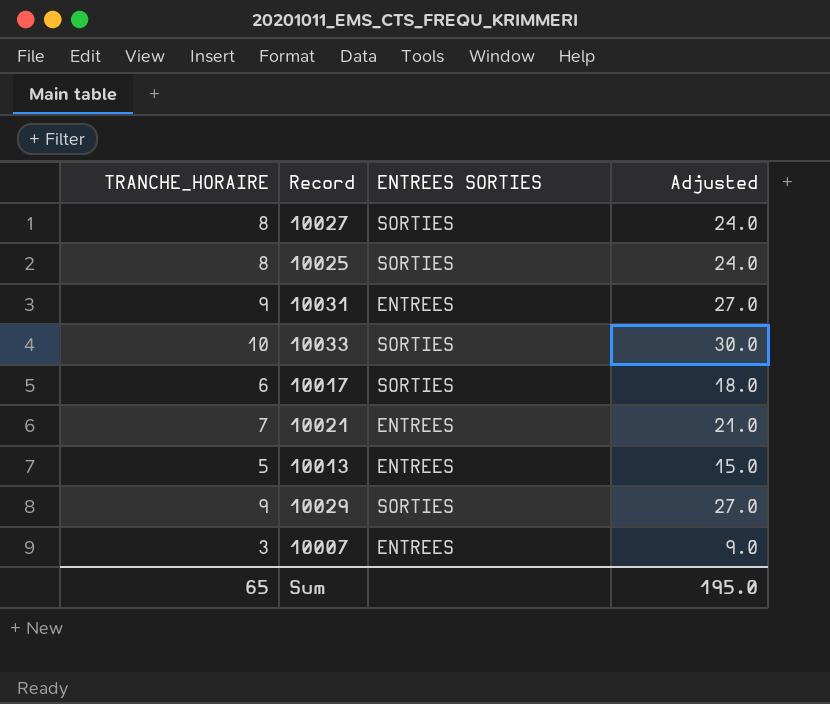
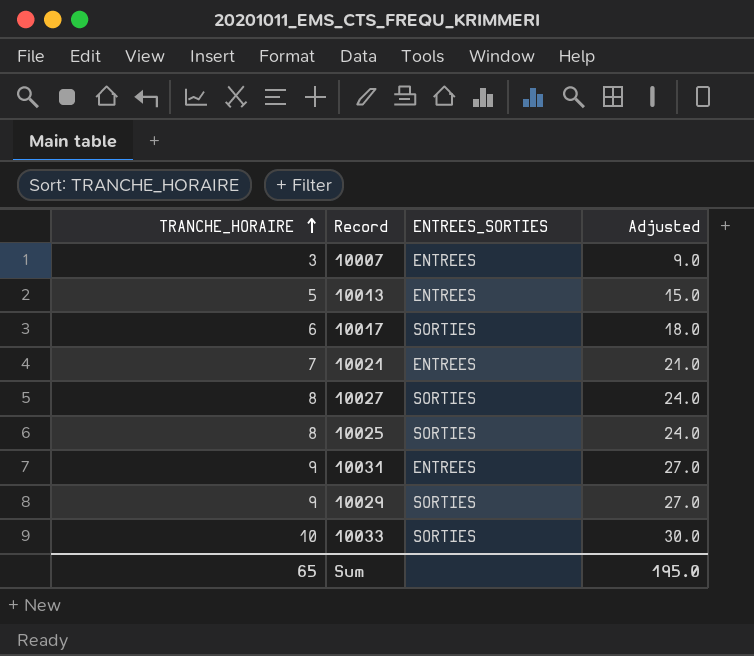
row order: none -> TRANCHE_HORAIRE ascending
column name: ENTREES SORTIES -> ENTREES_SORTIES

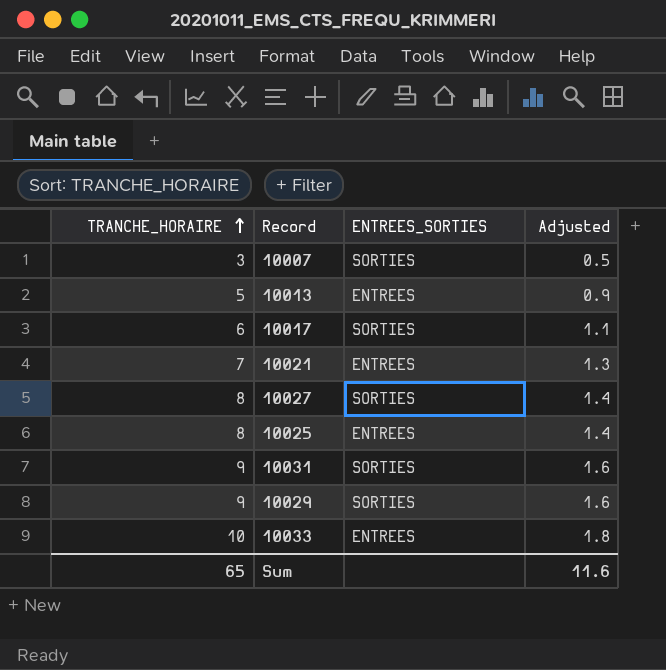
column Adjusted | formula: [TRANCHE_HORAIRE] * 3 -> [TRANCHE_HORAIRE] * 0.18
10007 | ENTREES_SORTIES: ENTREES -> SORTIES
10025 | ENTREES_SORTIES: SORTIES -> ENTREES
10031 | ENTREES_SORTIES: ENTREES -> SORTIES
10033 | ENTREES_SORTIES: SORTIES -> ENTREES
Sum | Adjusted: 195.0 -> 11.6

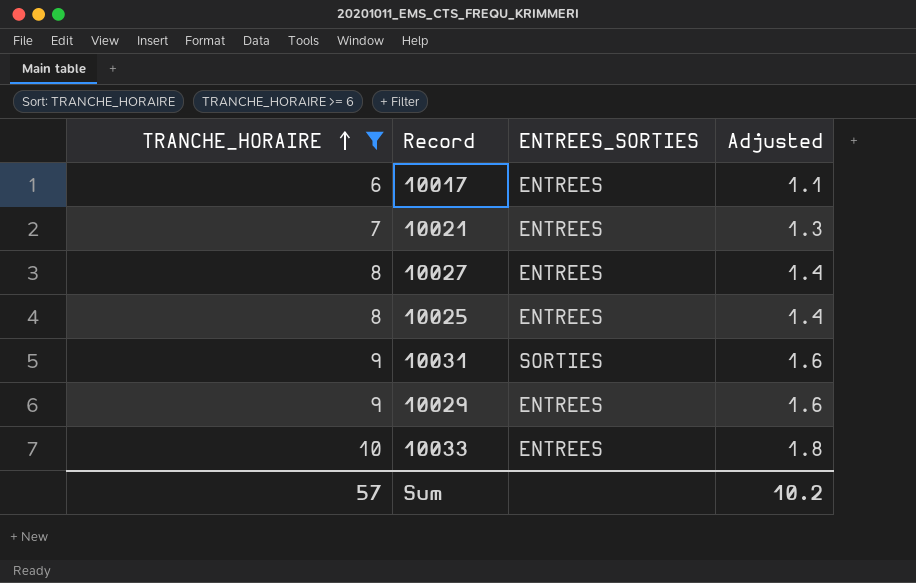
filter: none -> TRANCHE_HORAIRE >= 6
10017 | ENTREES_SORTIES: SORTIES -> ENTREES
10027 | ENTREES_SORTIES: SORTIES -> ENTREES
10029 | ENTREES_SORTIES: SORTIES -> ENTREES
Sum | TRANCHE_HORAIRE: 65 -> 57
Sum | Adjusted: 11.6 -> 10.2

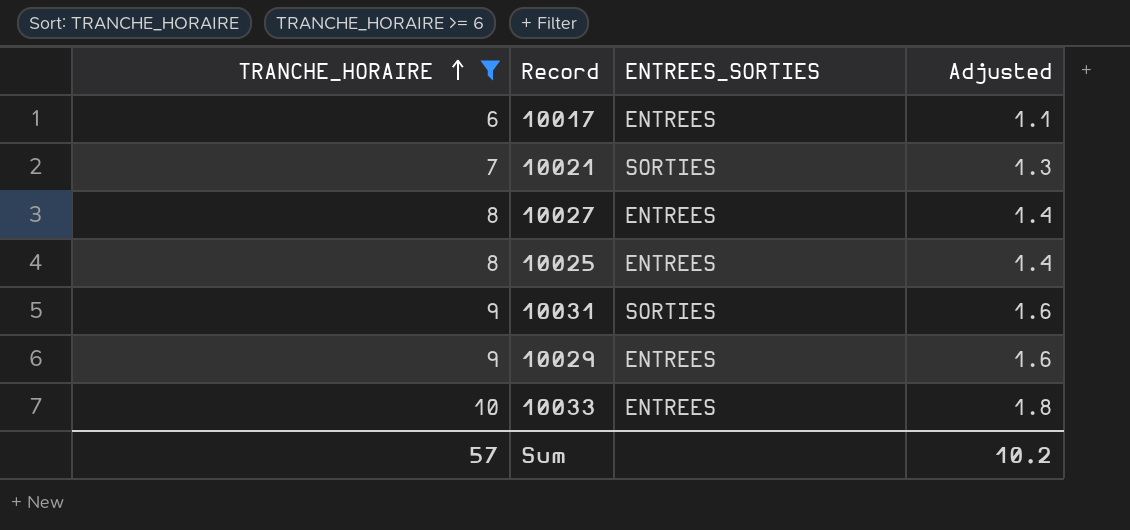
10021 | ENTREES_SORTIES: ENTREES -> SORTIES

